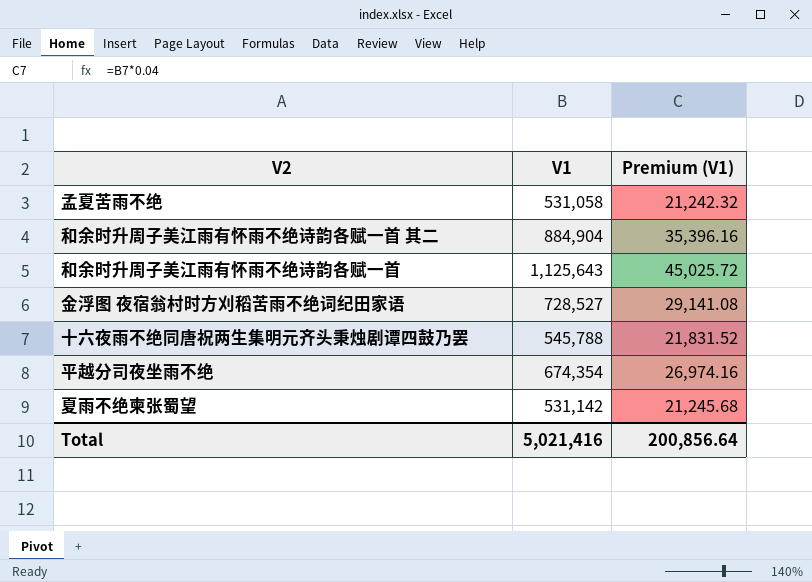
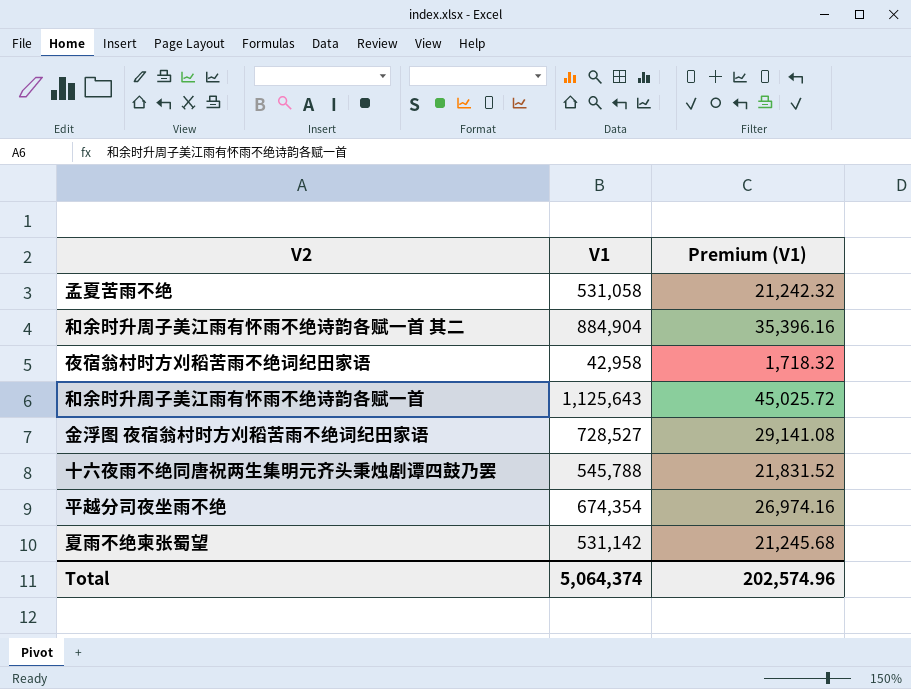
row 夜宿翁村时方刈稻苦雨不绝词纪田家语: none -> 42,958 | 1,718.32
Total | V1: 5,021,416 -> 5,064,374
Total | Premium (V1): 200,856.64 -> 202,574.96

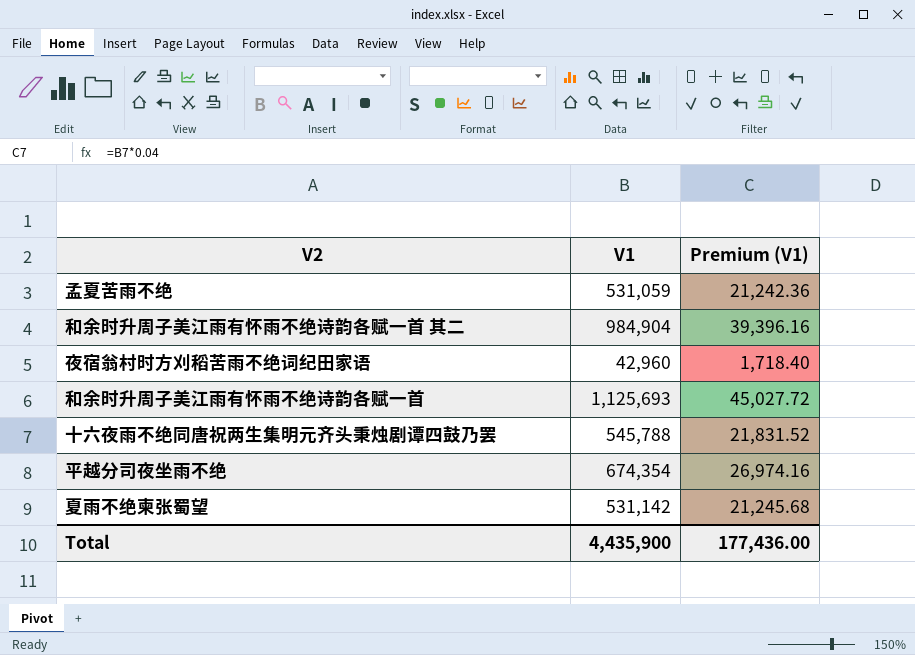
row 金浮图 夜宿翁村时方刈稻苦雨不绝词纪田家语: 728,527 | 29,141.08 -> none
孟夏苦雨不绝 | V1: 531,058 -> 531,059
孟夏苦雨不绝 | Premium (V1): 21,242.32 -> 21,242.36
和余时升周子美江雨有怀雨不绝诗韵各赋一首 其二 | V1: 884,904 -> 984,904
和余时升周子美江雨有怀雨不绝诗韵各赋一首 其二 | Premium (V1): 35,396.16 -> 39,396.16
夜宿翁村时方刈稻苦雨不绝词纪田家语 | V1: 42,958 -> 42,960
夜宿翁村时方刈稻苦雨不绝词纪田家语 | Premium (V1): 1,718.32 -> 1,718.40
和余时升周子美江雨有怀雨不绝诗韵各赋一首 | V1: 1,125,643 -> 1,125,693
和余时升周子美江雨有怀雨不绝诗韵各赋一首 | Premium (V1): 45,025.72 -> 45,027.72
Total | V1: 5,064,374 -> 4,435,900
Total | Premium (V1): 202,574.96 -> 177,436.00

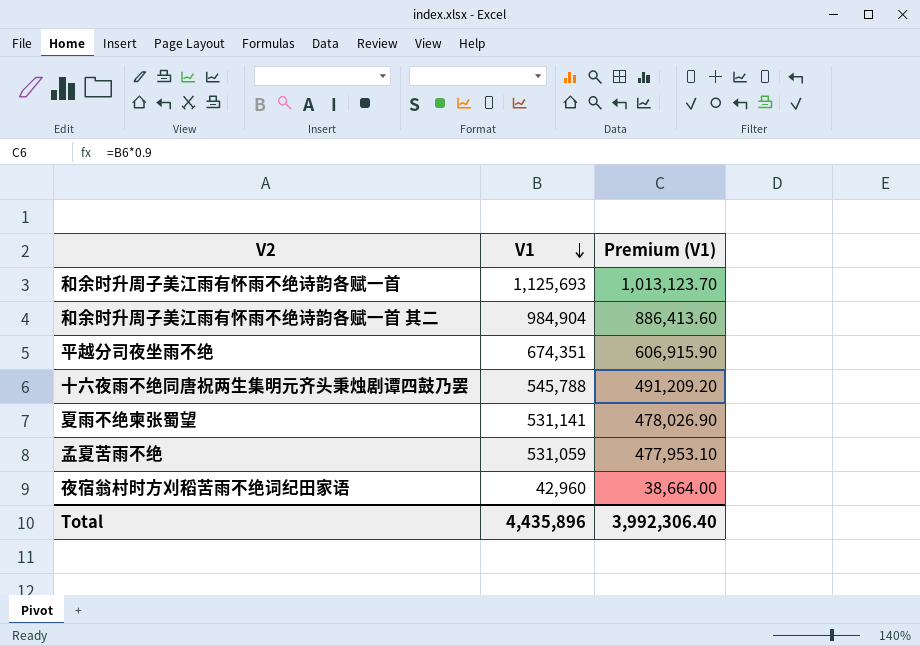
row order: none -> V1 descending
column Premium (V1) | formula: [V1] * 0.04 -> [V1] * 0.9
平越分司夜坐雨不绝 | V1: 674,354 -> 674,351
夏雨不绝柬张蜀望 | V1: 531,142 -> 531,141
Total | V1: 4,435,900 -> 4,435,896
Total | Premium (V1): 177,436.00 -> 3,992,306.40

